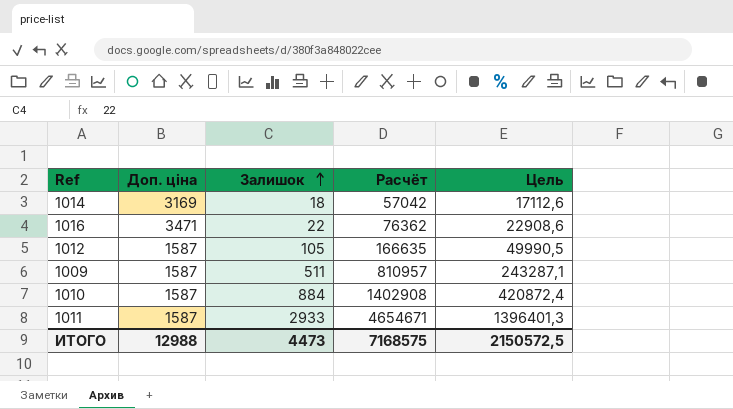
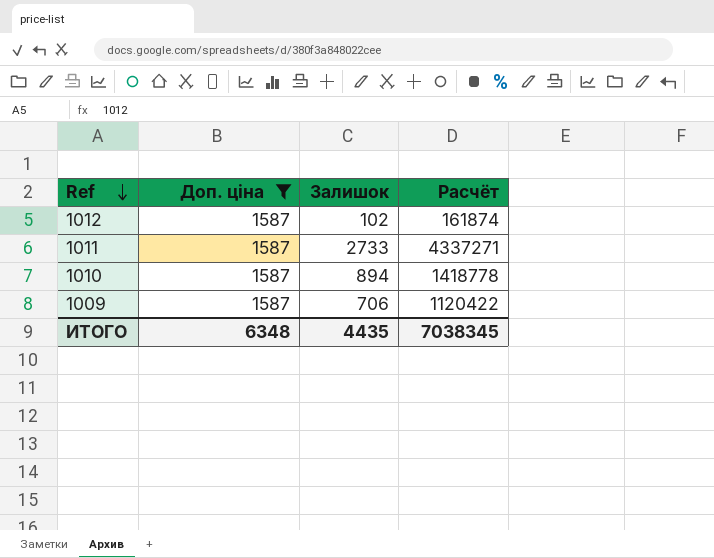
filter: none -> Доп. ціна = 1587
row order: Залишок ascending -> Ref descending
column Цель | formula: [Расчёт] * 0,3 -> none
1012 | Залишок: 105 -> 102
1012 | Расчёт: 166635 -> 161874
1011 | Залишок: 2933 -> 2733
1011 | Расчёт: 4654671 -> 4337271
1010 | Залишок: 884 -> 894
1010 | Расчёт: 1402908 -> 1418778
1009 | Залишок: 511 -> 706
1009 | Расчёт: 810957 -> 1120422
ИТОГО | Доп. ціна: 12988 -> 6348
ИТОГО | Залишок: 4473 -> 4435
ИТОГО | Расчёт: 7168575 -> 7038345

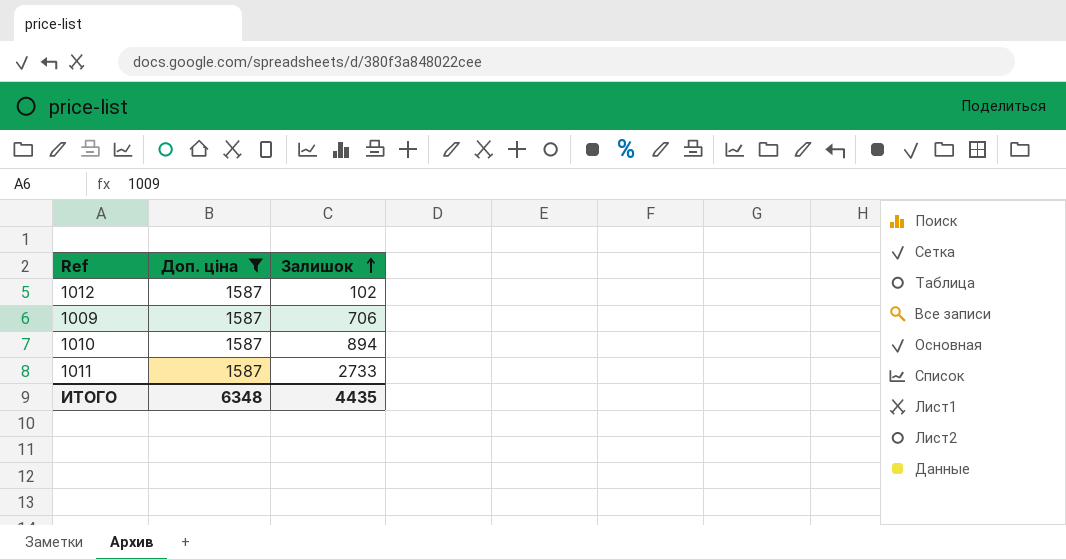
row order: Ref descending -> Залишок ascending
column Расчёт | formula: [Доп. ціна] * [Залишок] -> none

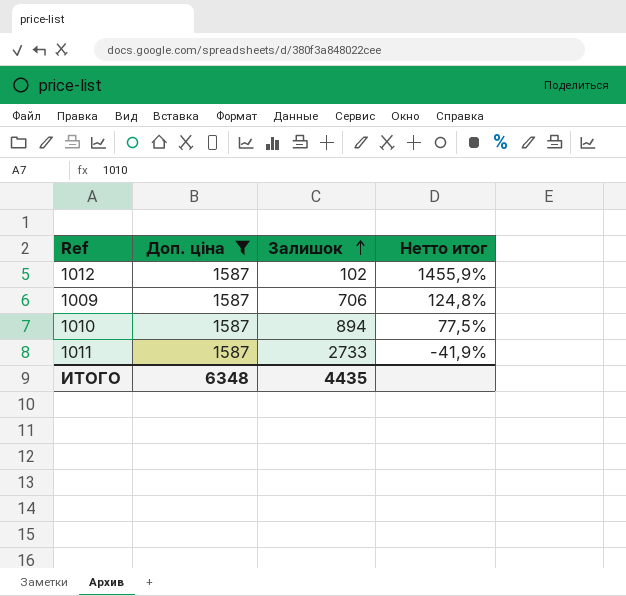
column Нетто итог | formula: none -> ([Доп. ціна] - [Залишок]) / [Залишок]

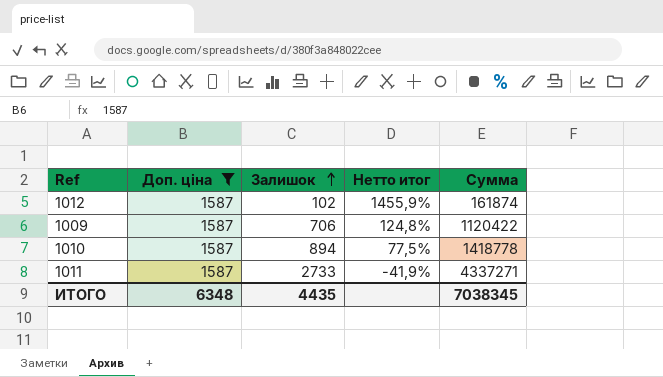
column Сумма | formula: none -> [Доп. ціна] * [Залишок]

